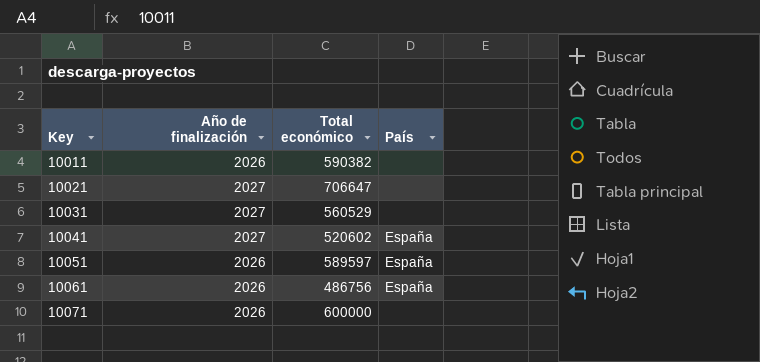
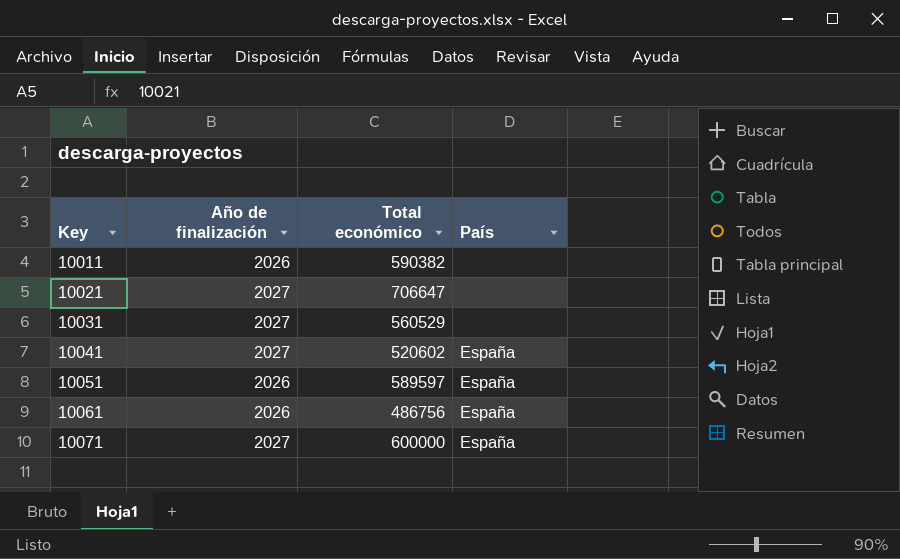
10071 | Año de finalización: 2026 -> 2027
10071 | País: none -> España

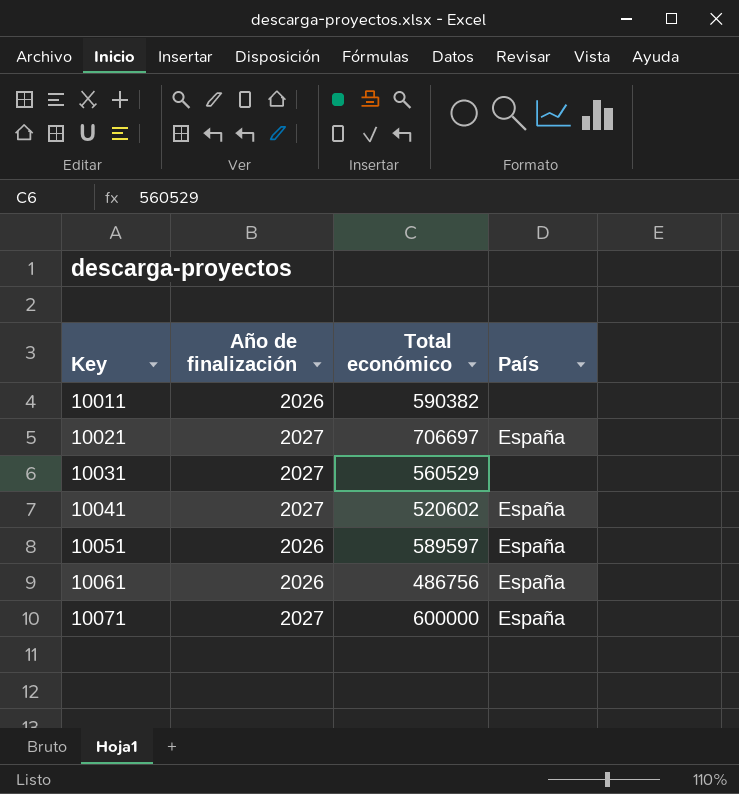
10021 | Total económico: 706647 -> 706697
10021 | País: none -> España

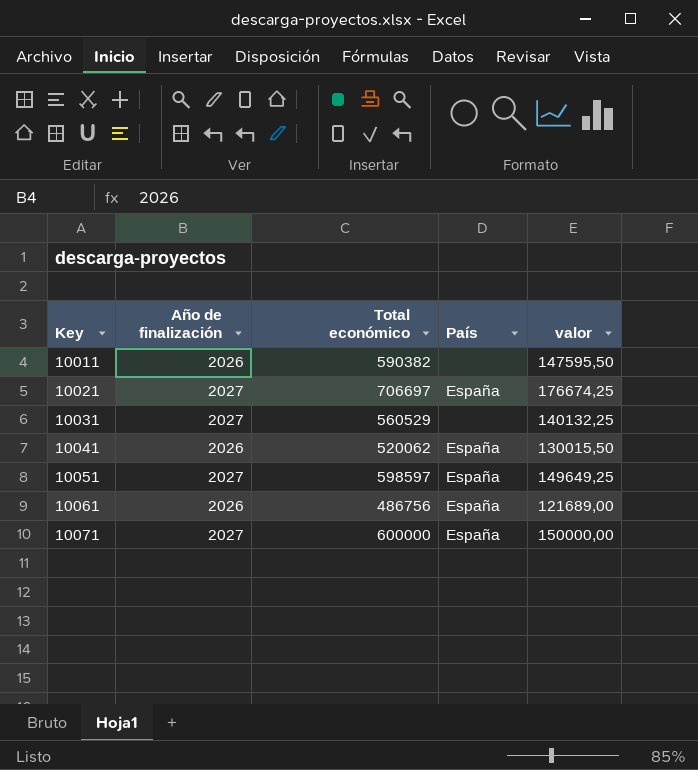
column valor | formula: none -> [Total económico] * 0,25
10041 | Año de finalización: 2027 -> 2026
10041 | Total económico: 520602 -> 520062
10051 | Año de finalización: 2026 -> 2027
10051 | Total económico: 589597 -> 598597

